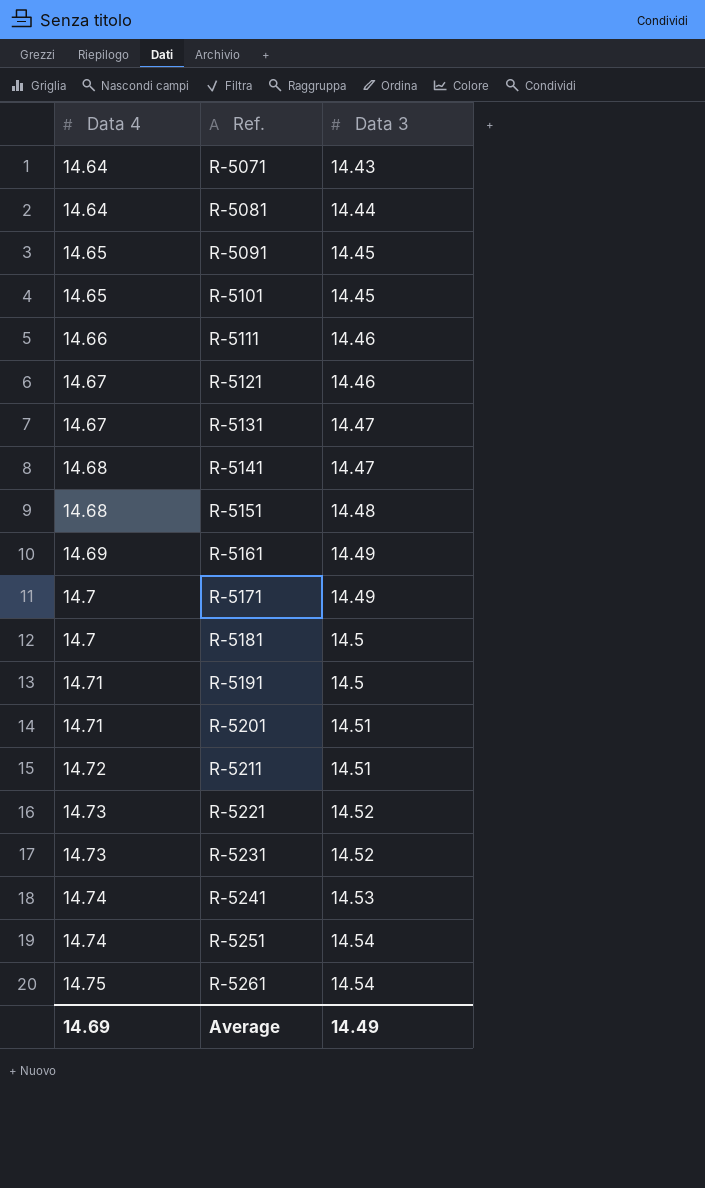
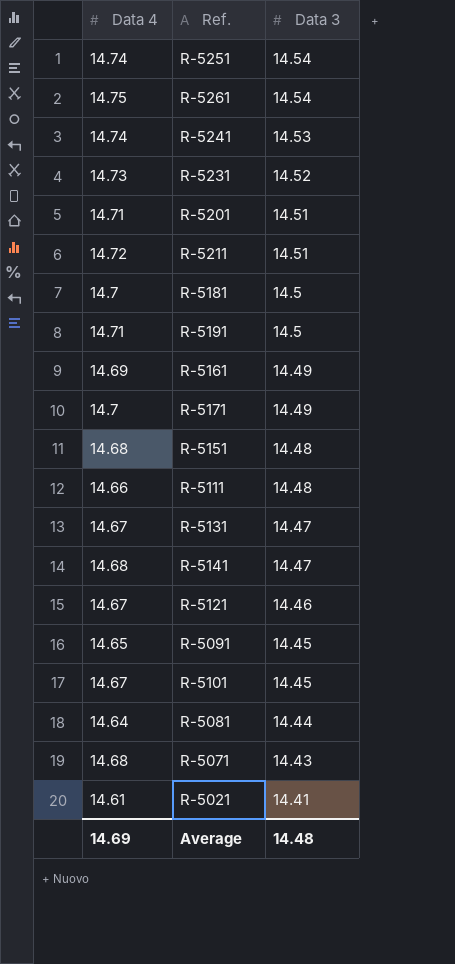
row order: Data 4 ascending -> Data 3 descending
row R-5221: 14.73 | 14.52 -> none
R-5111 | Data 3: 14.46 -> 14.48
R-5101 | Data 4: 14.65 -> 14.67
R-5071 | Data 4: 14.64 -> 14.68
row R-5021: none -> 14.61 | 14.41
Average | Data 3: 14.49 -> 14.48

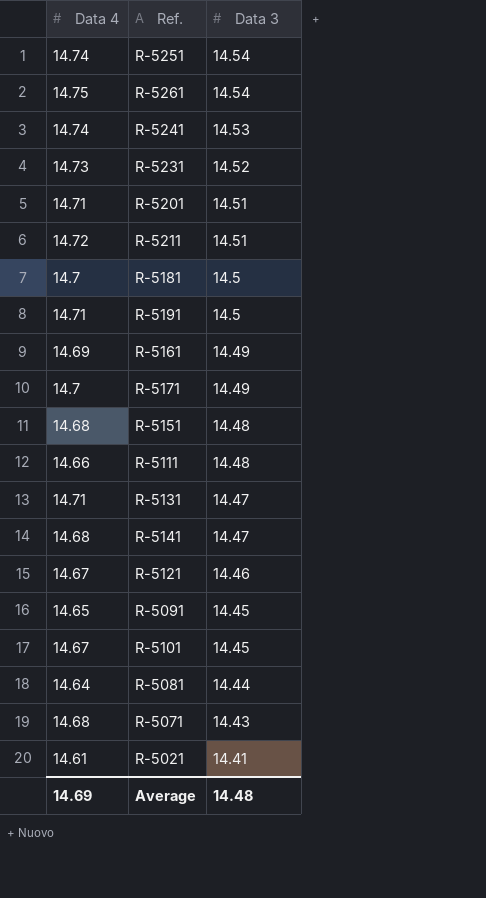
R-5131 | Data 4: 14.67 -> 14.71

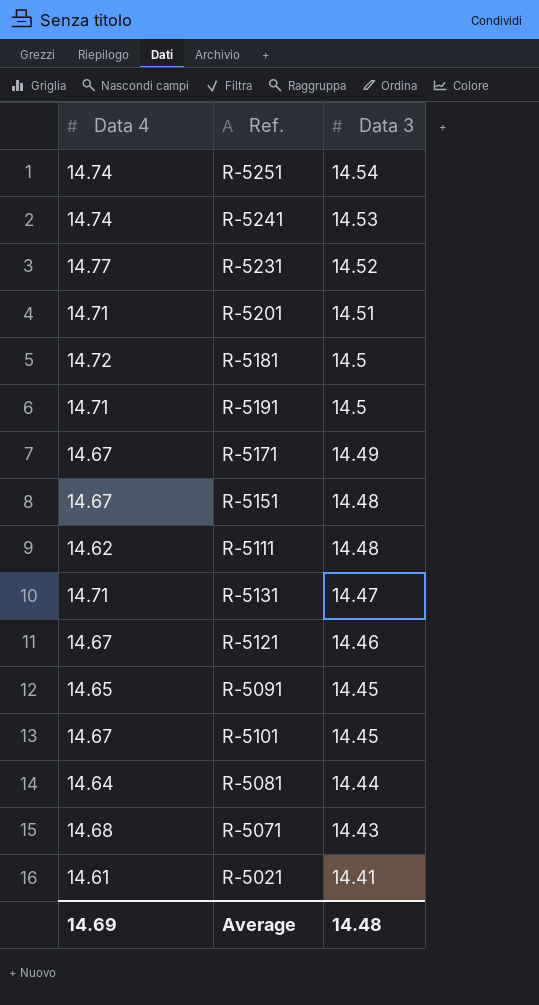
row R-5261: 14.75 | 14.54 -> none
row R-5211: 14.72 | 14.51 -> none
row R-5161: 14.69 | 14.49 -> none
row R-5141: 14.68 | 14.47 -> none
R-5231 | Data 4: 14.73 -> 14.77
R-5181 | Data 4: 14.7 -> 14.72
R-5171 | Data 4: 14.7 -> 14.67
R-5151 | Data 4: 14.68 -> 14.67
R-5111 | Data 4: 14.66 -> 14.62

